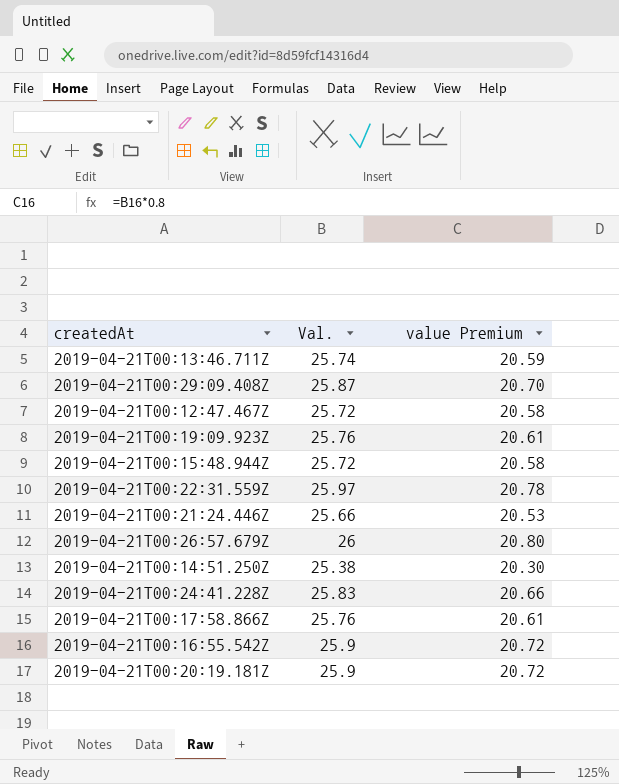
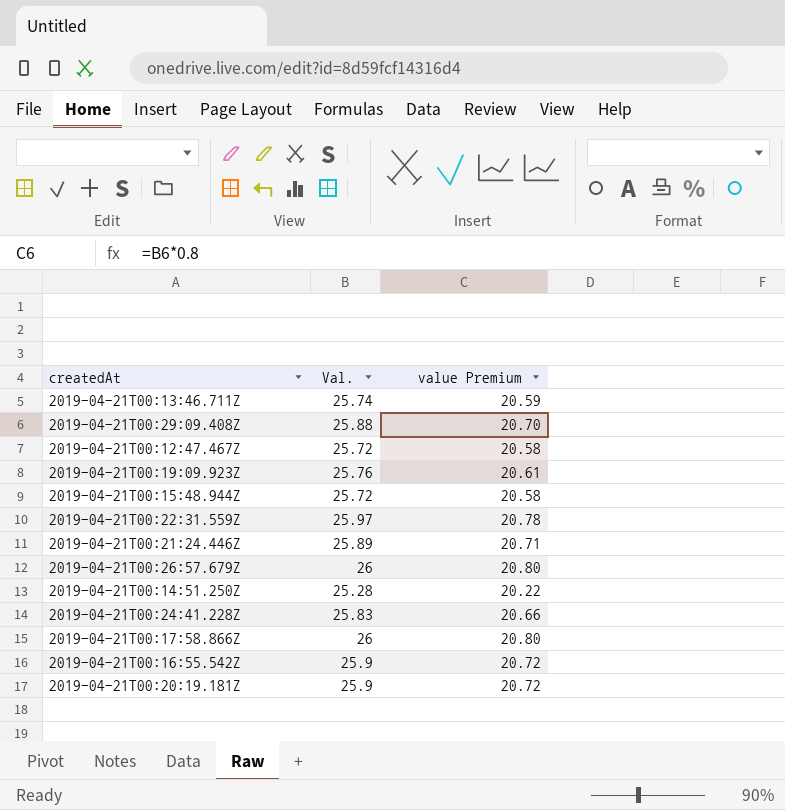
2019-04-21T00:29:09.408Z | Val.: 25.87 -> 25.88
2019-04-21T00:21:24.446Z | Val.: 25.66 -> 25.89
2019-04-21T00:21:24.446Z | value Premium: 20.53 -> 20.71
2019-04-21T00:14:51.250Z | Val.: 25.38 -> 25.28
2019-04-21T00:14:51.250Z | value Premium: 20.30 -> 20.22
2019-04-21T00:17:58.866Z | Val.: 25.76 -> 26
2019-04-21T00:17:58.866Z | value Premium: 20.61 -> 20.80

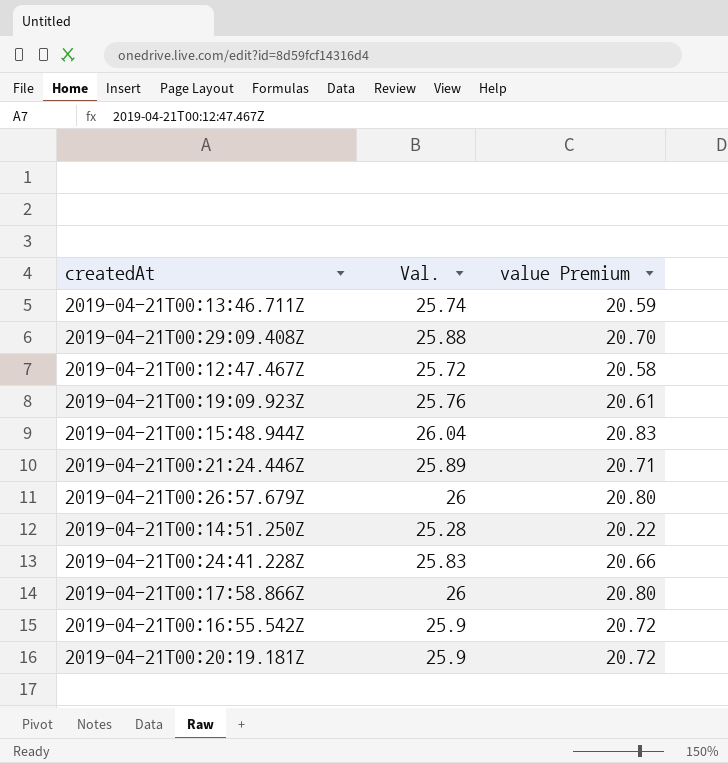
row 2019-04-21T00:22:31.559Z: 25.97 | 20.78 -> none
2019-04-21T00:15:48.944Z | Val.: 25.72 -> 26.04
2019-04-21T00:15:48.944Z | value Premium: 20.58 -> 20.83

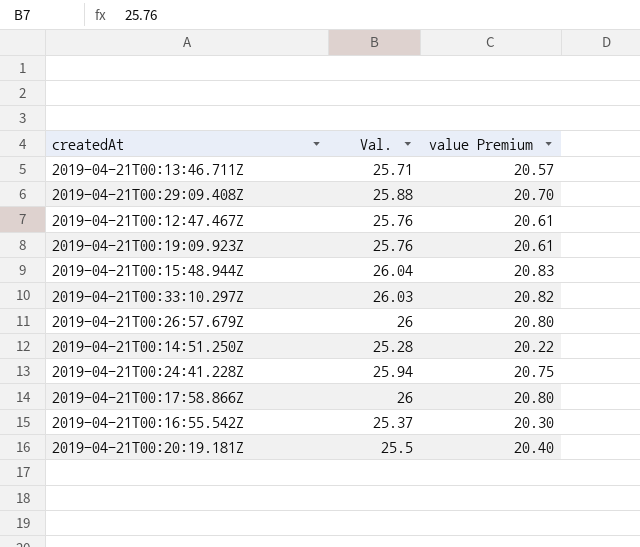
row 2019-04-21T00:21:24.446Z: 25.89 | 20.71 -> none
2019-04-21T00:13:46.711Z | Val.: 25.74 -> 25.71
2019-04-21T00:13:46.711Z | value Premium: 20.59 -> 20.57
2019-04-21T00:12:47.467Z | Val.: 25.72 -> 25.76
2019-04-21T00:12:47.467Z | value Premium: 20.58 -> 20.61
row 2019-04-21T00:33:10.297Z: none -> 26.03 | 20.82
2019-04-21T00:24:41.228Z | Val.: 25.83 -> 25.94
2019-04-21T00:24:41.228Z | value Premium: 20.66 -> 20.75
2019-04-21T00:16:55.542Z | Val.: 25.9 -> 25.37
2019-04-21T00:16:55.542Z | value Premium: 20.72 -> 20.30
2019-04-21T00:20:19.181Z | Val.: 25.9 -> 25.5
2019-04-21T00:20:19.181Z | value Premium: 20.72 -> 20.40

